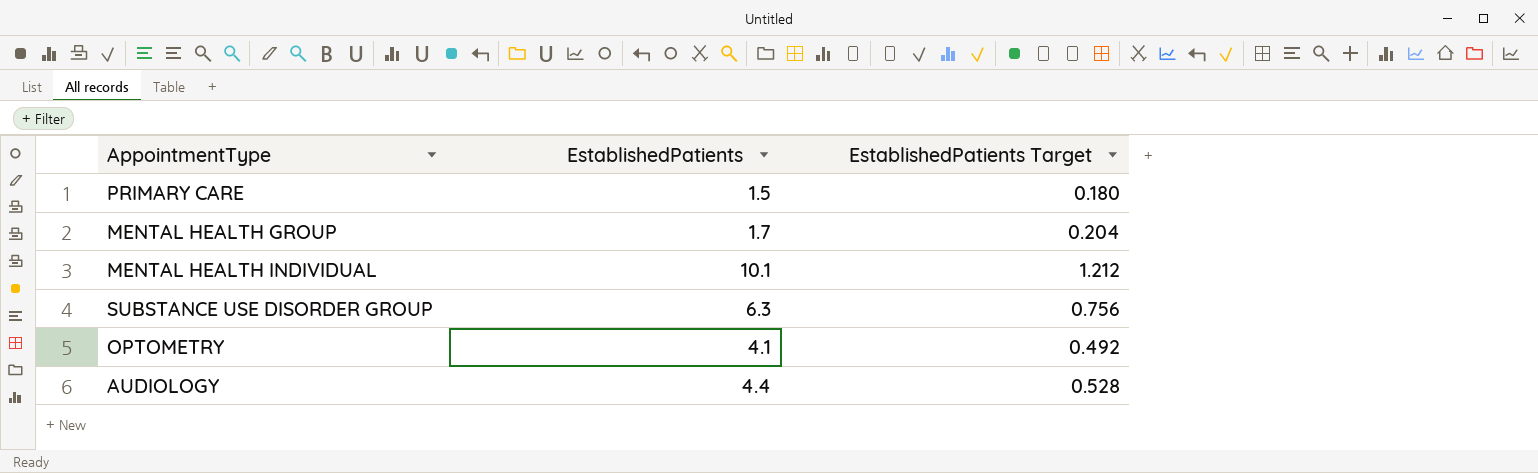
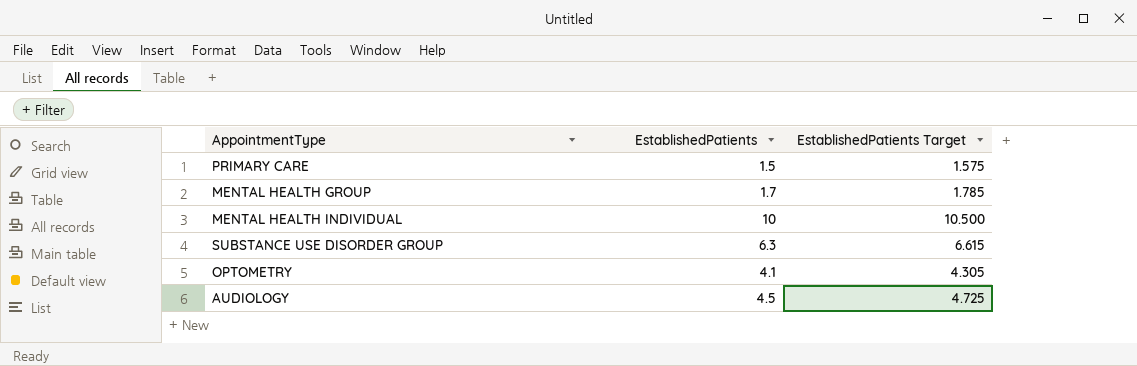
column EstablishedPatients Target | formula: [EstablishedPatients] * 0.12 -> [EstablishedPatients] * 1.05
MENTAL HEALTH INDIVIDUAL | EstablishedPatients: 10.1 -> 10
AUDIOLOGY | EstablishedPatients: 4.4 -> 4.5

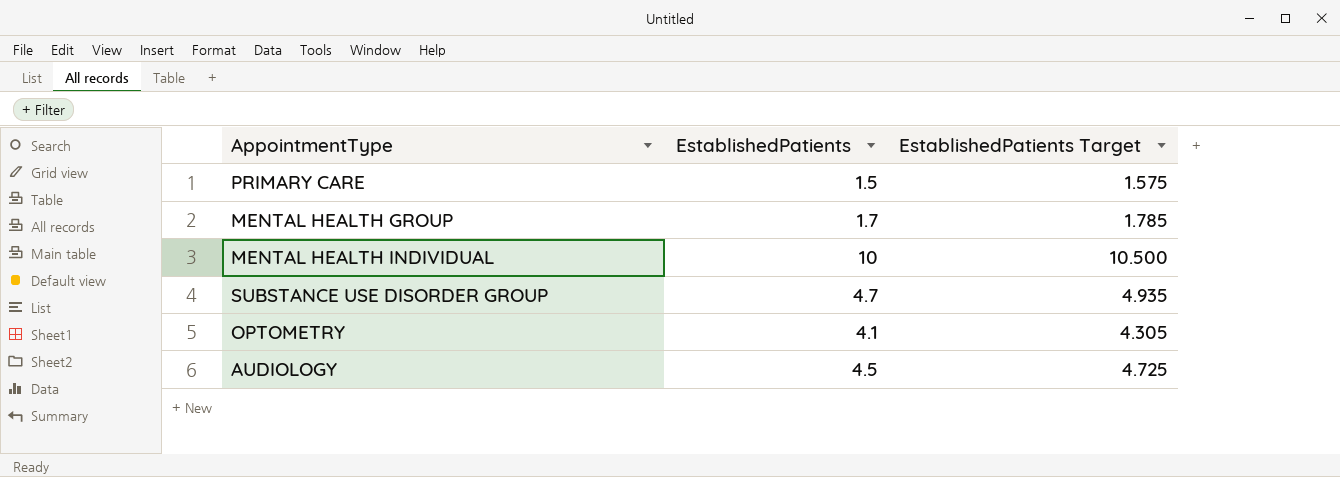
SUBSTANCE USE DISORDER GROUP | EstablishedPatients: 6.3 -> 4.7
SUBSTANCE USE DISORDER GROUP | EstablishedPatients Target: 6.615 -> 4.935

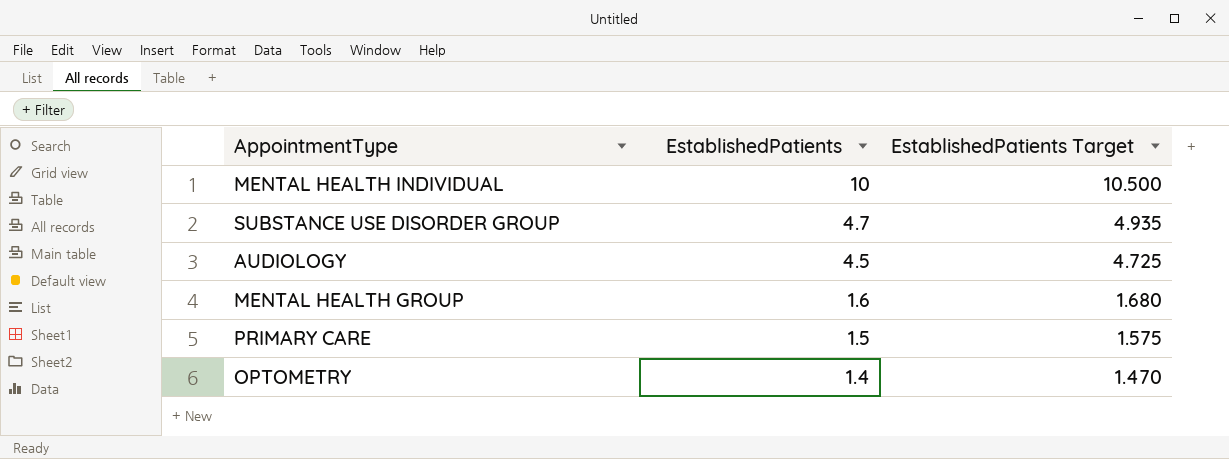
row order: none -> EstablishedPatients descending
MENTAL HEALTH GROUP | EstablishedPatients: 1.7 -> 1.6
MENTAL HEALTH GROUP | EstablishedPatients Target: 1.785 -> 1.680
OPTOMETRY | EstablishedPatients: 4.1 -> 1.4
OPTOMETRY | EstablishedPatients Target: 4.305 -> 1.470

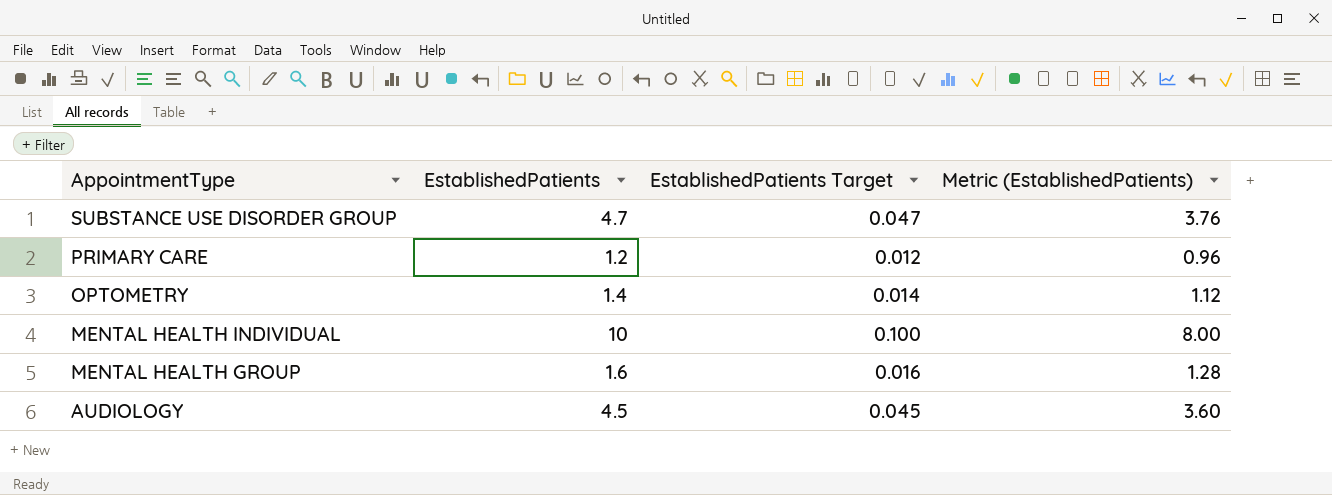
row order: EstablishedPatients descending -> AppointmentType descending
column EstablishedPatients Target | formula: [EstablishedPatients] * 1.05 -> [EstablishedPatients] * 0.01
column Metric (EstablishedPatients) | formula: none -> [EstablishedPatients] * 0.8
PRIMARY CARE | EstablishedPatients: 1.5 -> 1.2

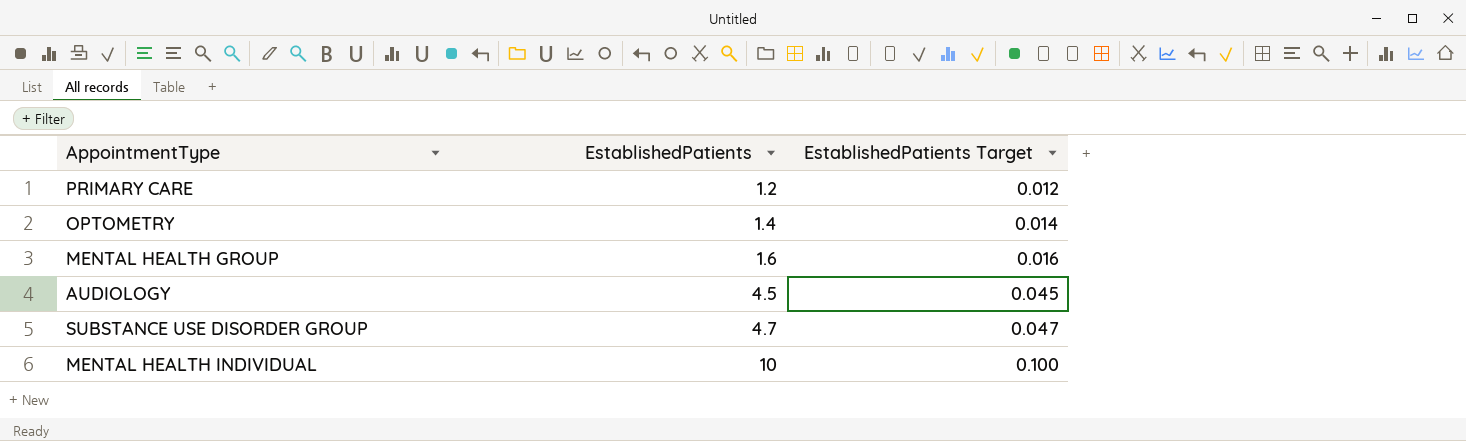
row order: AppointmentType descending -> EstablishedPatients ascending
column Metric (EstablishedPatients) | formula: [EstablishedPatients] * 0.8 -> none

